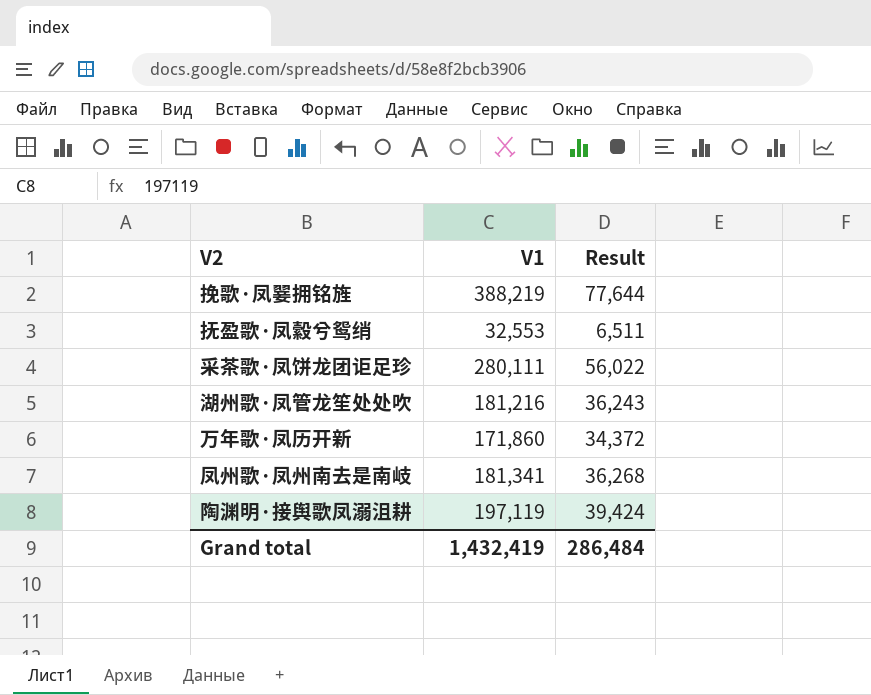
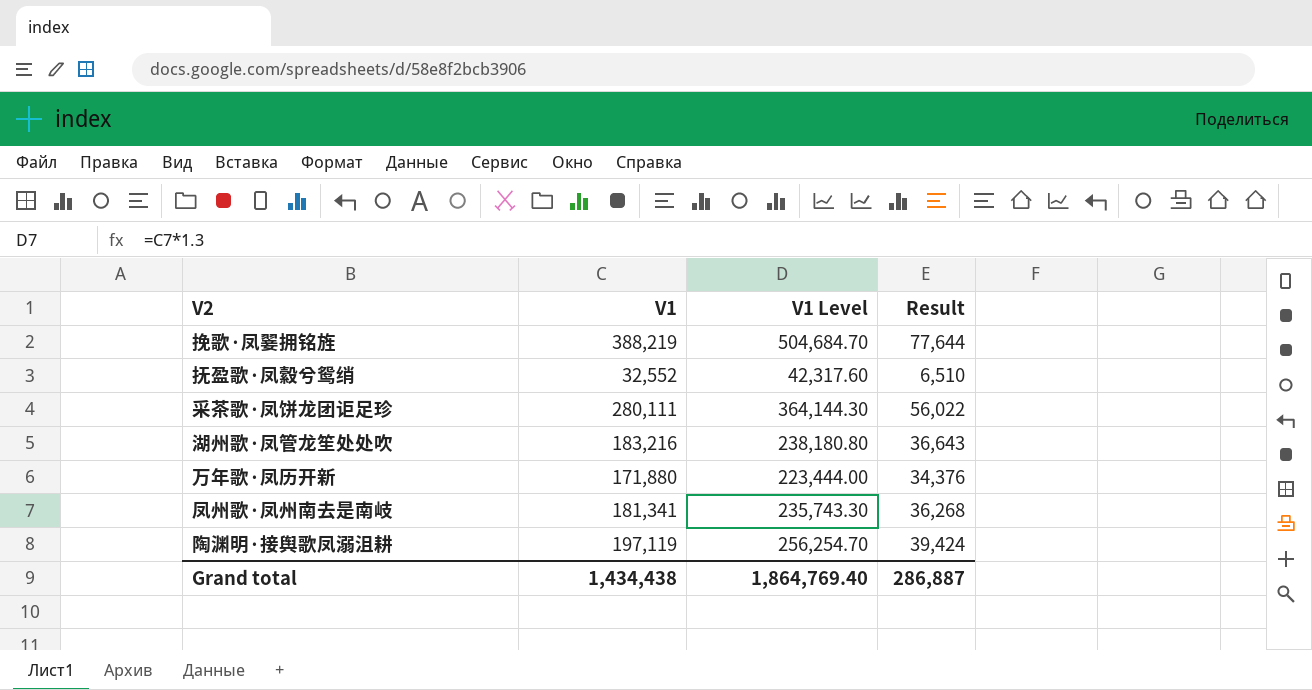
column V1 Level | formula: none -> [V1] * 1.3
抚盈歌·凤縠兮鸳绡 | V1: 32,553 -> 32,552
抚盈歌·凤縠兮鸳绡 | Result: 6,511 -> 6,510
湖州歌·凤管龙笙处处吹 | V1: 181,216 -> 183,216
湖州歌·凤管龙笙处处吹 | Result: 36,243 -> 36,643
万年歌·凤历开新 | V1: 171,860 -> 171,880
万年歌·凤历开新 | Result: 34,372 -> 34,376
Grand total | V1: 1,432,419 -> 1,434,438
Grand total | Result: 286,484 -> 286,887

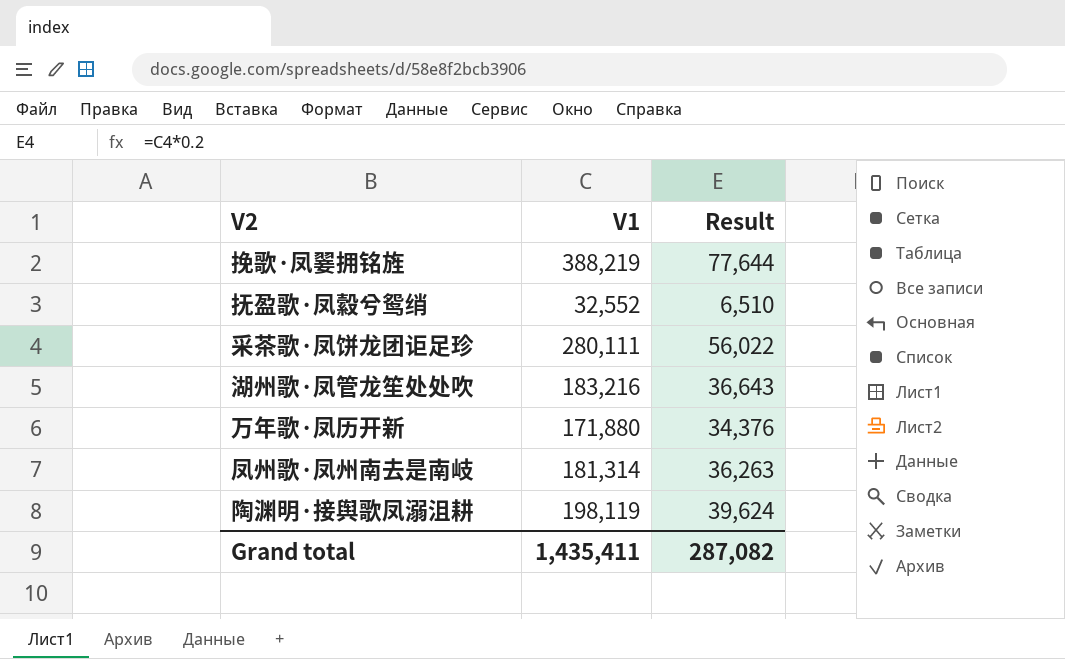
column V1 Level | formula: [V1] * 1.3 -> none
凤州歌·凤州南去是南岐 | V1: 181,341 -> 181,314
凤州歌·凤州南去是南岐 | Result: 36,268 -> 36,263
陶渊明·接舆歌凤溺沮耕 | V1: 197,119 -> 198,119
陶渊明·接舆歌凤溺沮耕 | Result: 39,424 -> 39,624
Grand total | V1: 1,434,438 -> 1,435,411
Grand total | Result: 286,887 -> 287,082

